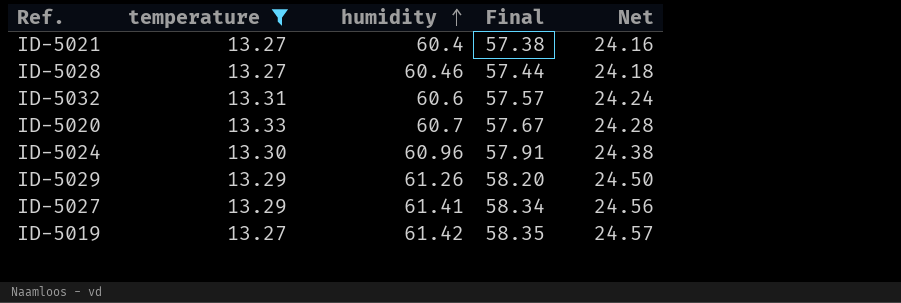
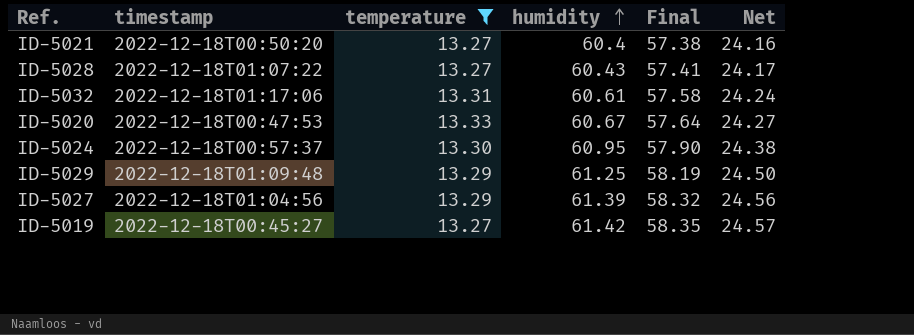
column timestamp | position: none -> 2
ID-5028 | humidity: 60.46 -> 60.43
ID-5028 | Final: 57.44 -> 57.41
ID-5028 | Net: 24.18 -> 24.17
ID-5032 | humidity: 60.6 -> 60.61
ID-5032 | Final: 57.57 -> 57.58
ID-5020 | humidity: 60.7 -> 60.67
ID-5020 | Final: 57.67 -> 57.64
ID-5020 | Net: 24.28 -> 24.27
ID-5024 | humidity: 60.96 -> 60.95
ID-5024 | Final: 57.91 -> 57.90
ID-5029 | humidity: 61.26 -> 61.25
ID-5029 | Final: 58.20 -> 58.19
ID-5027 | humidity: 61.41 -> 61.39
ID-5027 | Final: 58.34 -> 58.32

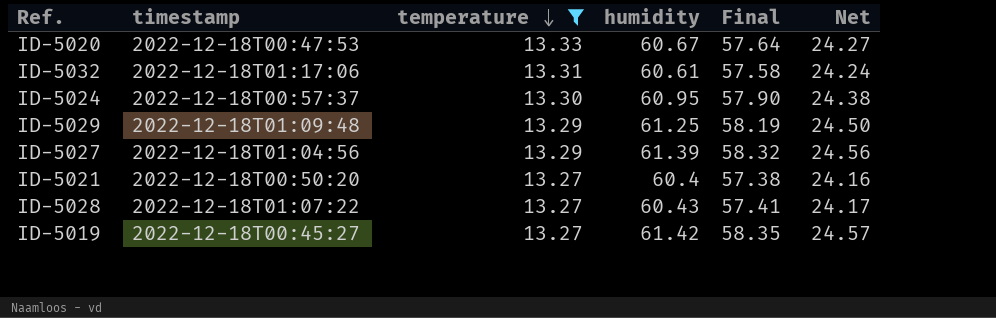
row order: humidity ascending -> temperature descending

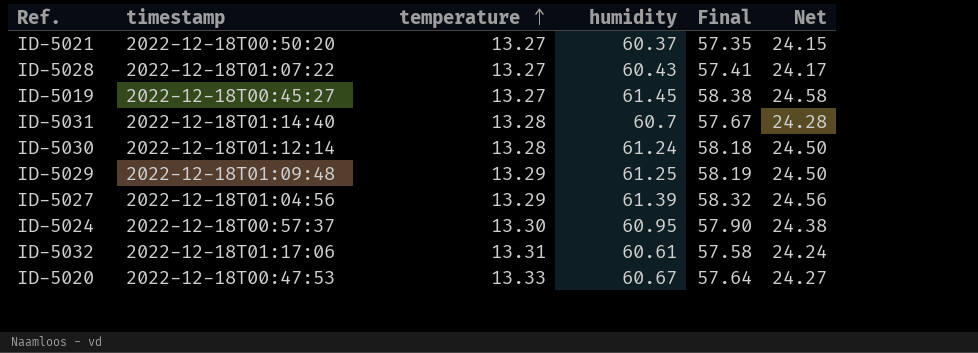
filter: temperature != 13.28 -> none
row order: temperature descending -> temperature ascending
ID-5021 | humidity: 60.4 -> 60.37
ID-5021 | Final: 57.38 -> 57.35
ID-5021 | Net: 24.16 -> 24.15
ID-5019 | humidity: 61.42 -> 61.45
ID-5019 | Final: 58.35 -> 58.38
ID-5019 | Net: 24.57 -> 24.58

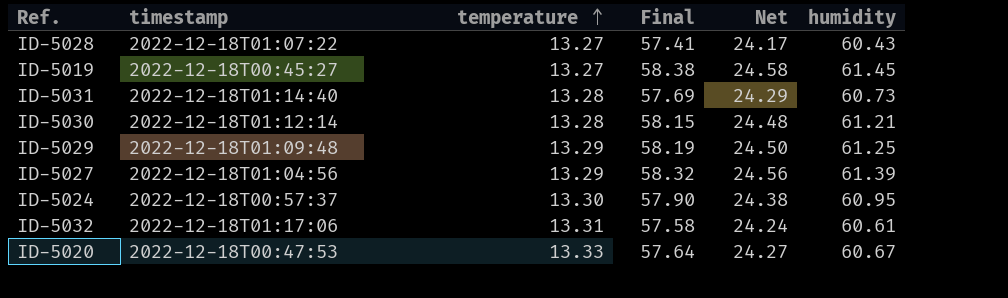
column humidity | position: 4 -> 6
row ID-5021: 2022-12-18T00:50:20 | 13.27 | 60.37 | 57.35 | 24.15 -> none
ID-5031 | Final: 57.67 -> 57.69
ID-5031 | Net: 24.28 -> 24.29
ID-5031 | humidity: 60.7 -> 60.73
ID-5030 | Final: 58.18 -> 58.15
ID-5030 | Net: 24.50 -> 24.48
ID-5030 | humidity: 61.24 -> 61.21

